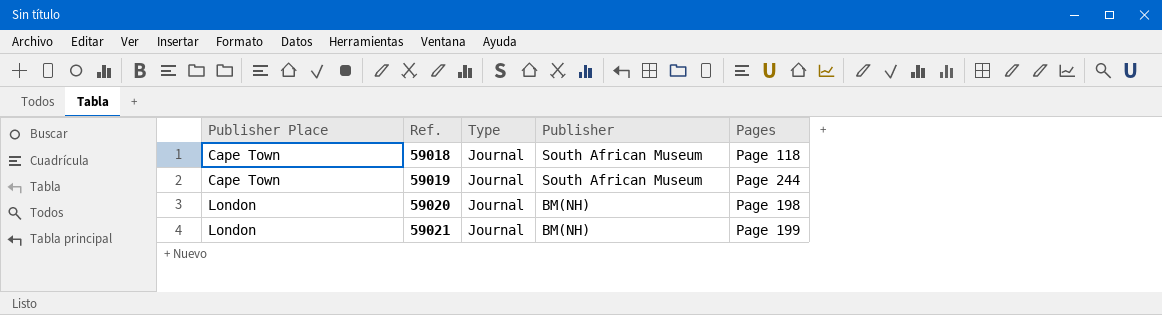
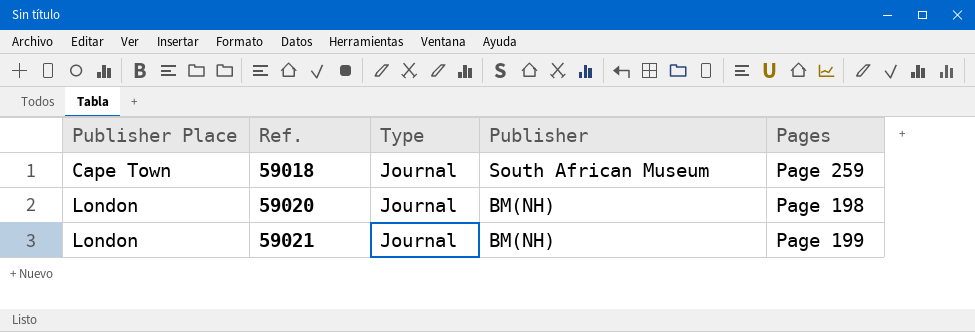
row 59019: Cape Town | Journal | South African Museum | Page 244 -> none
59018 | Pages: Page 118 -> Page 259

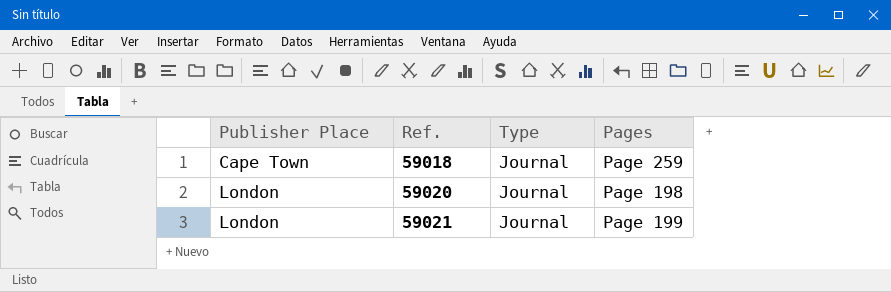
column Publisher | position: 4 -> none

